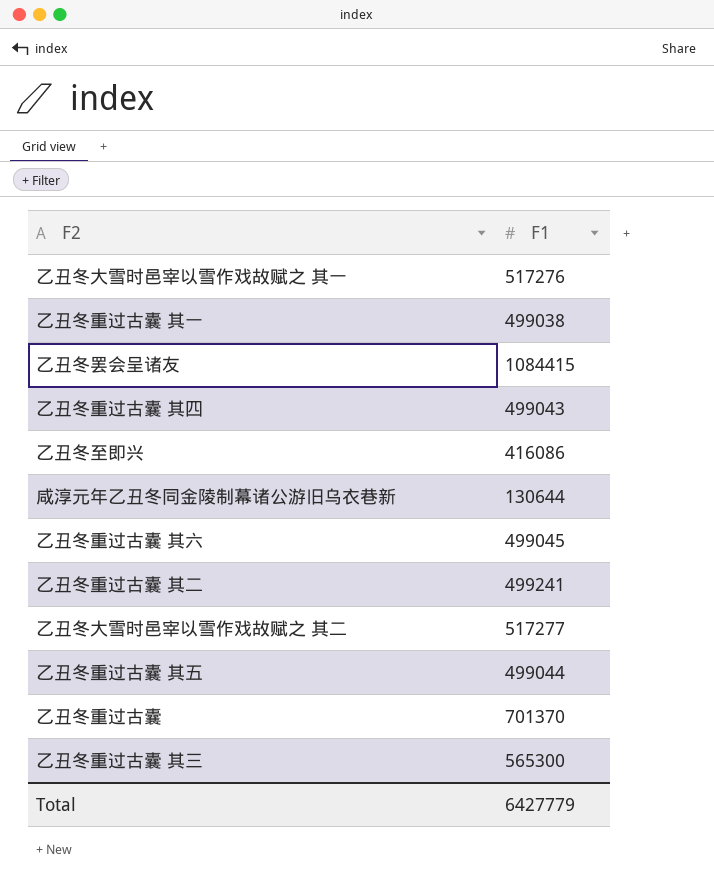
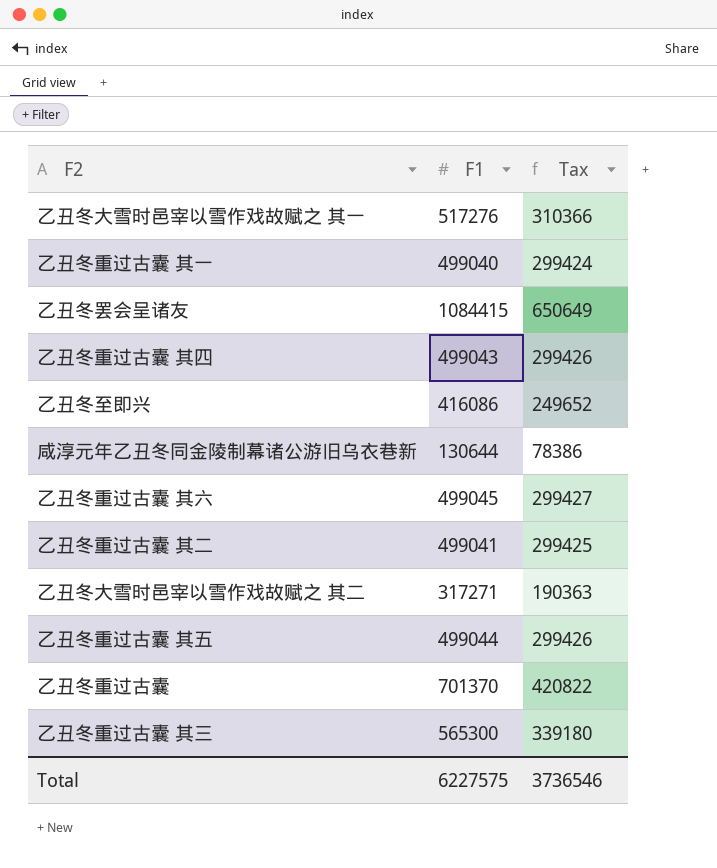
column Tax | formula: none -> [F1] * 0.6
乙丑冬重过古囊 其一 | F1: 499038 -> 499040
乙丑冬重过古囊 其二 | F1: 499241 -> 499041
乙丑冬大雪时邑宰以雪作戏故赋之 其二 | F1: 517277 -> 317271
Total | F1: 6427779 -> 6227575

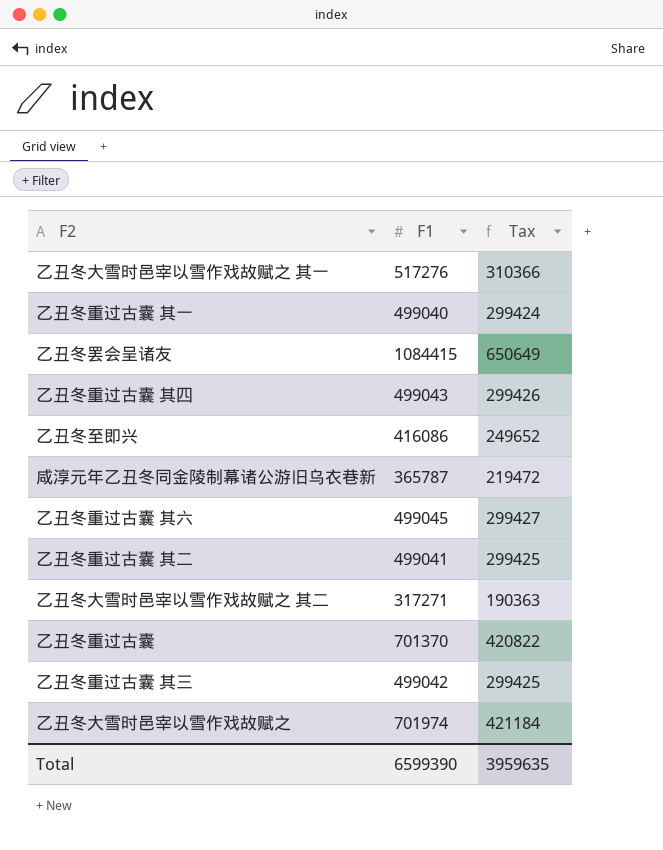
row 乙丑冬重过古囊 其五: 499044 | 299426 -> none
咸淳元年乙丑冬同金陵制幕诸公游旧乌衣巷新 | F1: 130644 -> 365787
咸淳元年乙丑冬同金陵制幕诸公游旧乌衣巷新 | Tax: 78386 -> 219472
乙丑冬重过古囊 其三 | F1: 565300 -> 499042
乙丑冬重过古囊 其三 | Tax: 339180 -> 299425
row 乙丑冬大雪时邑宰以雪作戏故赋之: none -> 701974 | 421184
Total | F1: 6227575 -> 6599390
Total | Tax: 3736546 -> 3959635

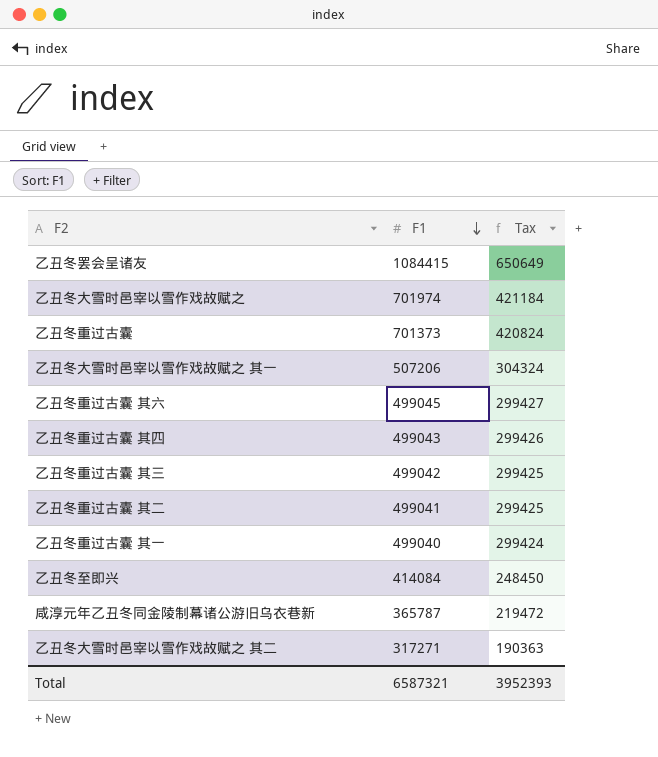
row order: none -> F1 descending
乙丑冬重过古囊 | F1: 701370 -> 701373
乙丑冬重过古囊 | Tax: 420822 -> 420824
乙丑冬大雪时邑宰以雪作戏故赋之 其一 | F1: 517276 -> 507206
乙丑冬大雪时邑宰以雪作戏故赋之 其一 | Tax: 310366 -> 304324
乙丑冬至即兴 | F1: 416086 -> 414084
乙丑冬至即兴 | Tax: 249652 -> 248450
Total | F1: 6599390 -> 6587321
Total | Tax: 3959635 -> 3952393

